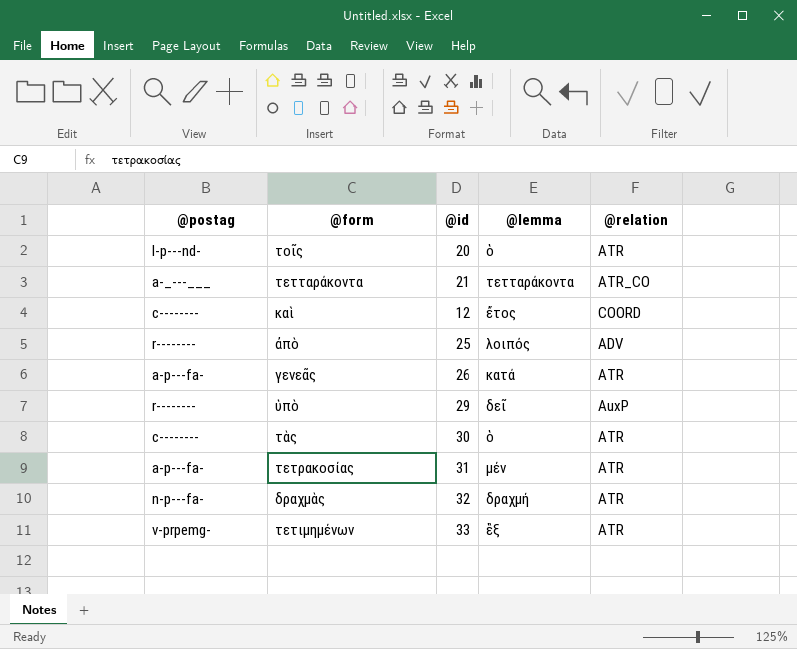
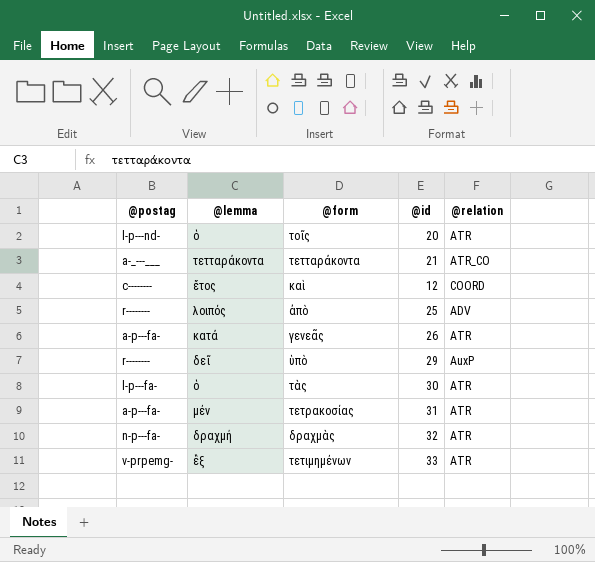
column @lemma | position: 4 -> 2
τὰς | @postag: c-------- -> l-p---fa-

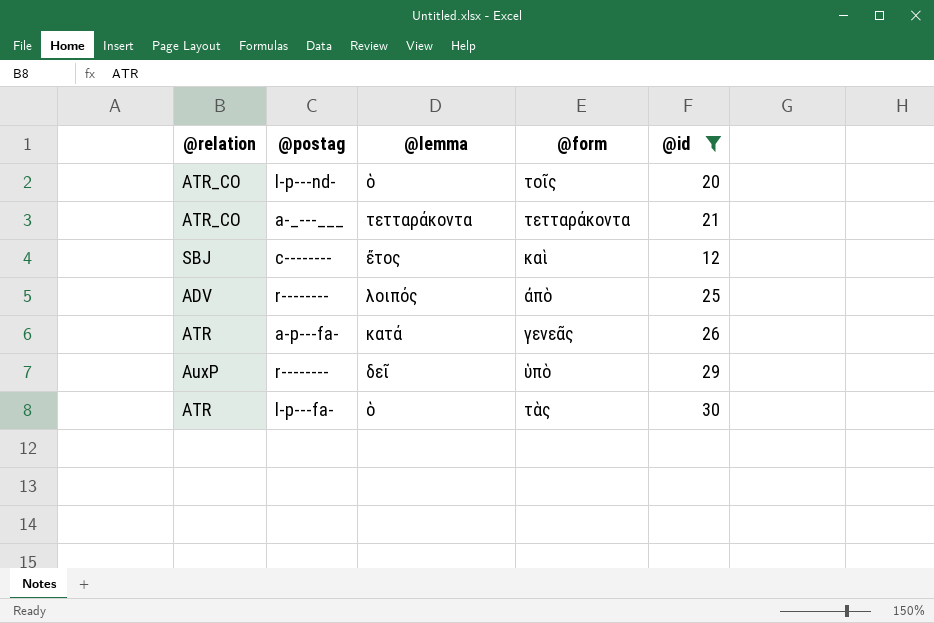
filter: none -> @id <= 30
column @relation | position: 5 -> 1
τοῖς | @relation: ATR -> ATR_CO
καὶ | @relation: COORD -> SBJ

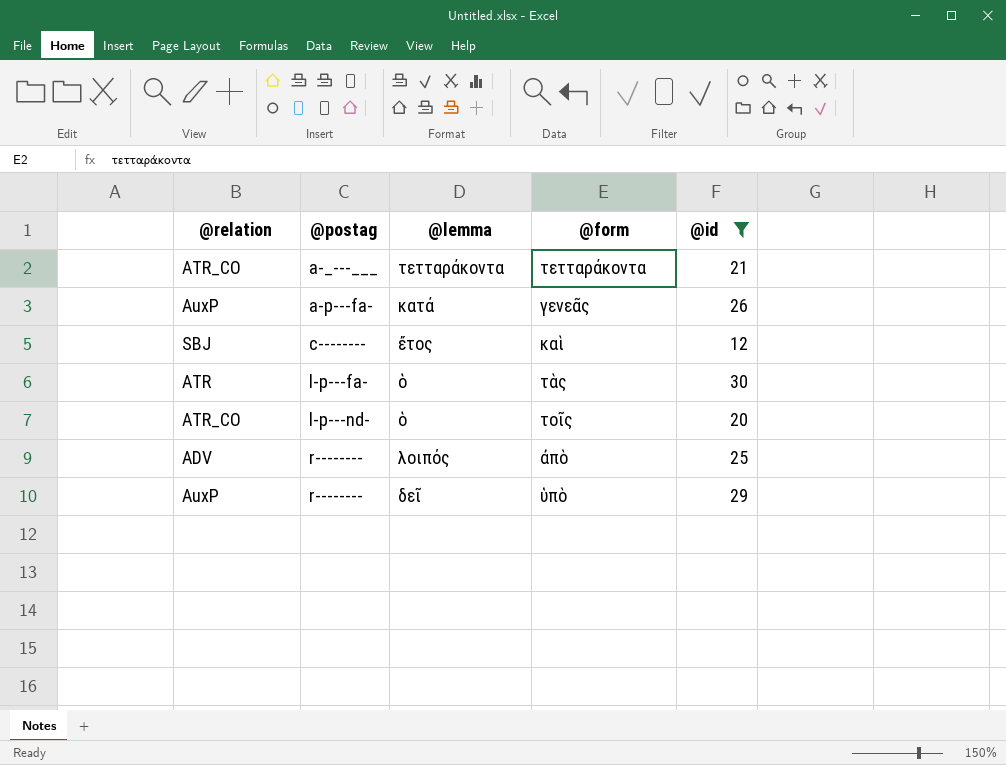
row order: none -> @postag ascending
γενεᾶς | @relation: ATR -> AuxP

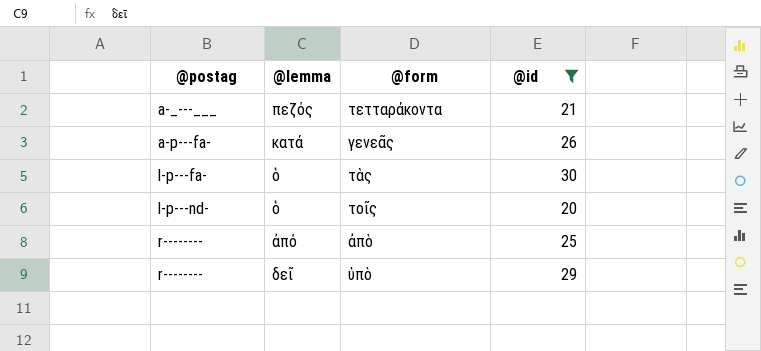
column @relation | position: 1 -> none
row καὶ: SBJ | c-------- | ἔτος | 12 -> none
τετταράκοντα | @lemma: τετταράκοντα -> πεζός
ἀπὸ | @lemma: λοιπός -> ἀπό

